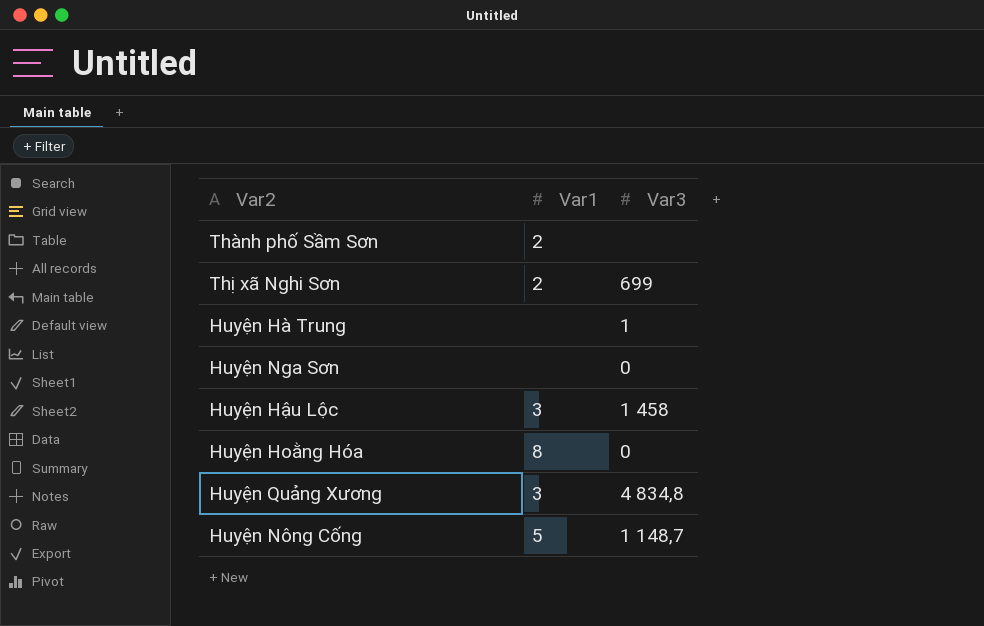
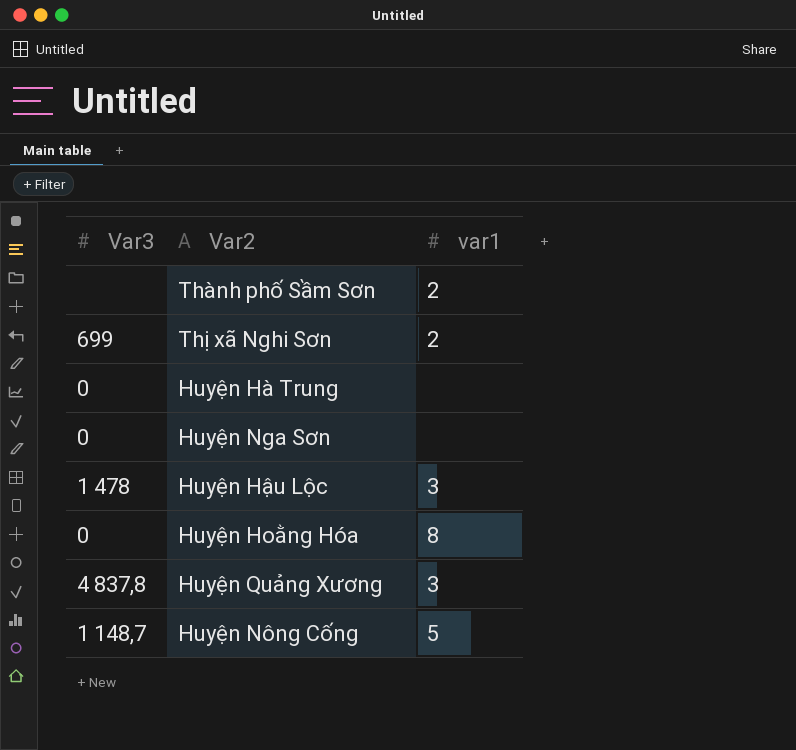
column Var3 | position: 3 -> 1
column name: Var1 -> var1
Huyện Hà Trung | Var3: 1 -> 0
Huyện Hậu Lộc | Var3: 1 458 -> 1 478
Huyện Quảng Xương | Var3: 4 834,8 -> 4 837,8

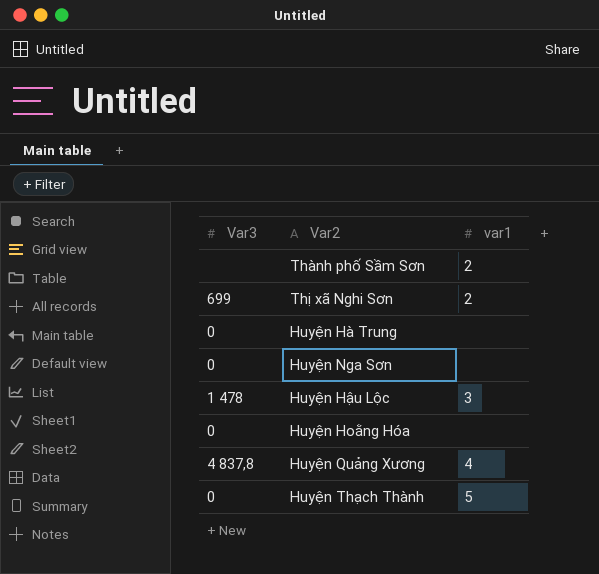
row Huyện Nông Cống: 1 148,7 | 5 -> none
Huyện Hoằng Hóa | var1: 8 -> none
Huyện Quảng Xương | var1: 3 -> 4
row Huyện Thạch Thành: none -> 0 | 5

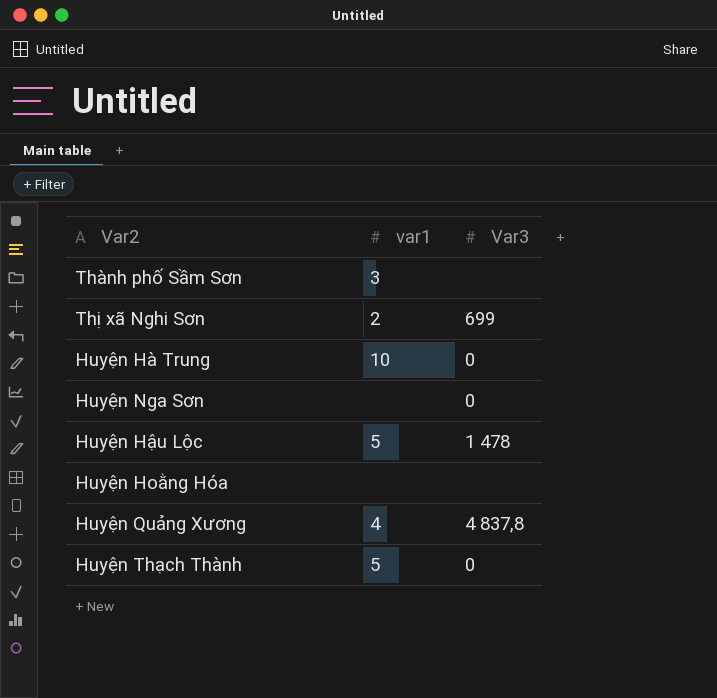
column Var3 | position: 1 -> 3
Thành phố Sầm Sơn | var1: 2 -> 3
Huyện Hà Trung | var1: none -> 10
Huyện Hậu Lộc | var1: 3 -> 5
Huyện Hoằng Hóa | Var3: 0 -> none

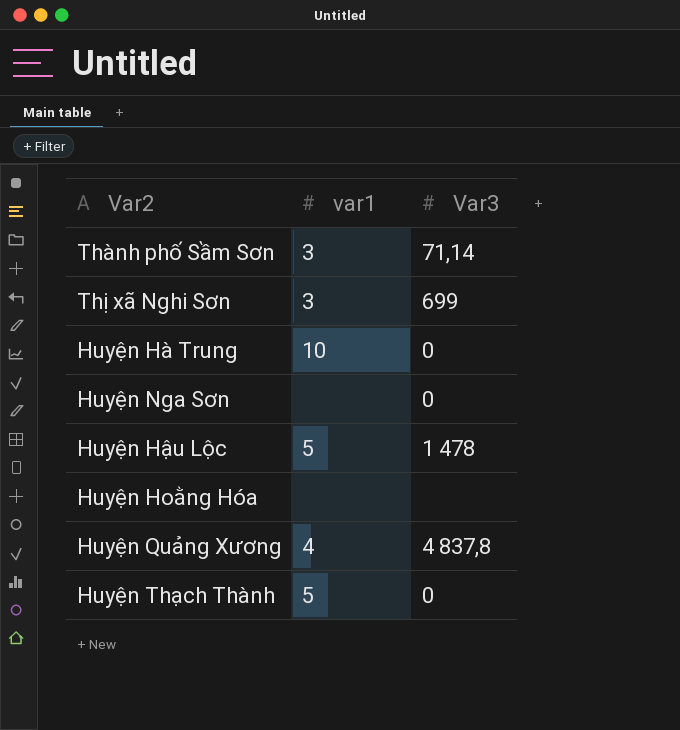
Thành phố Sầm Sơn | Var3: none -> 71,14
Thị xã Nghi Sơn | var1: 2 -> 3

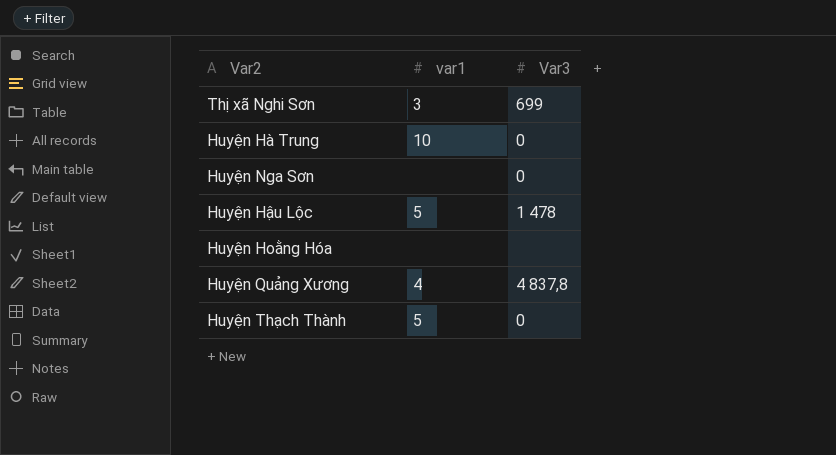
row Thành phố Sầm Sơn: 3 | 71,14 -> none

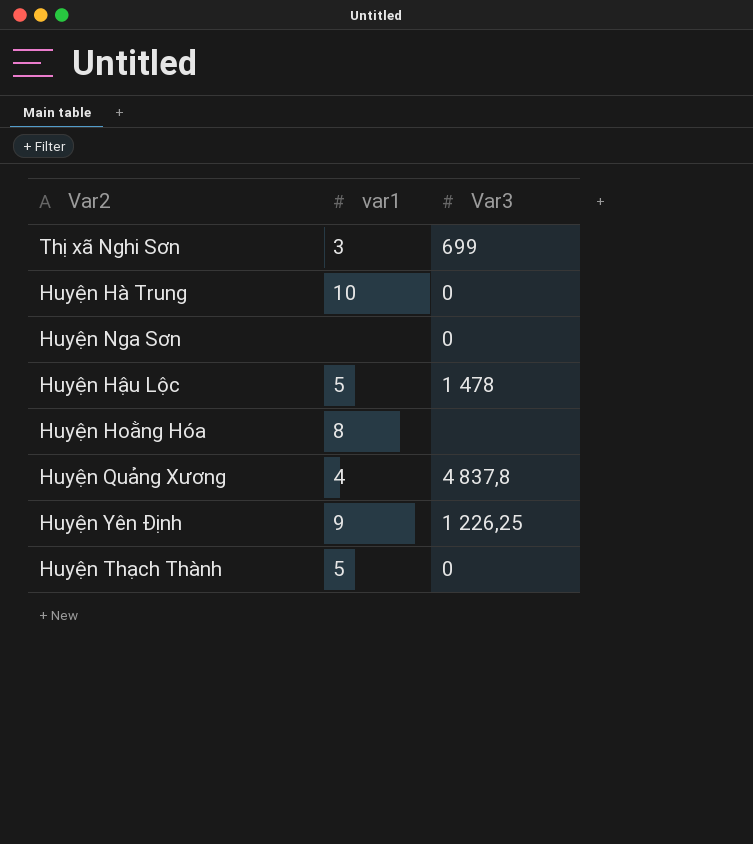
Huyện Hoằng Hóa | var1: none -> 8
row Huyện Yên Định: none -> 9 | 1 226,25

